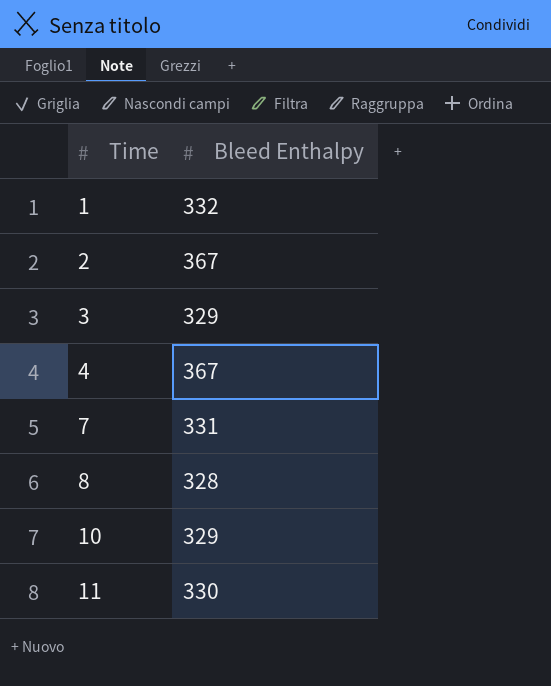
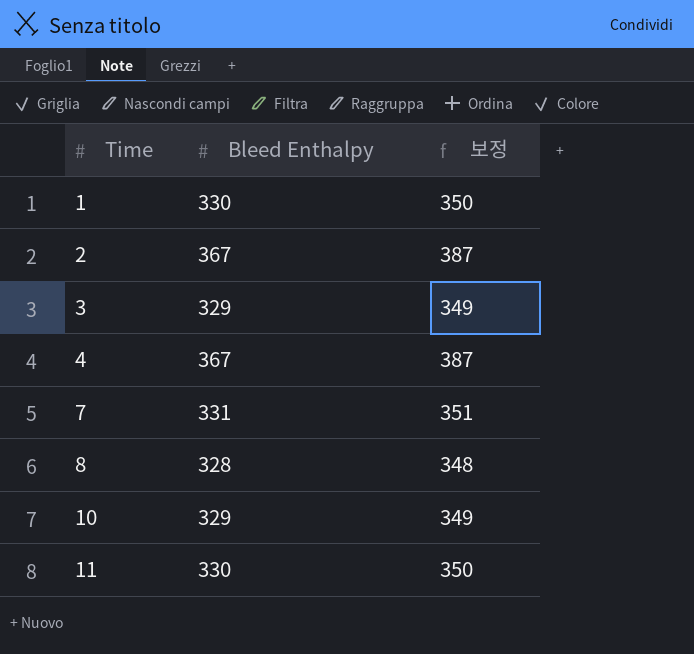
column 보정 | formula: none -> [Bleed Enthalpy] + 20
1 | Bleed Enthalpy: 332 -> 330

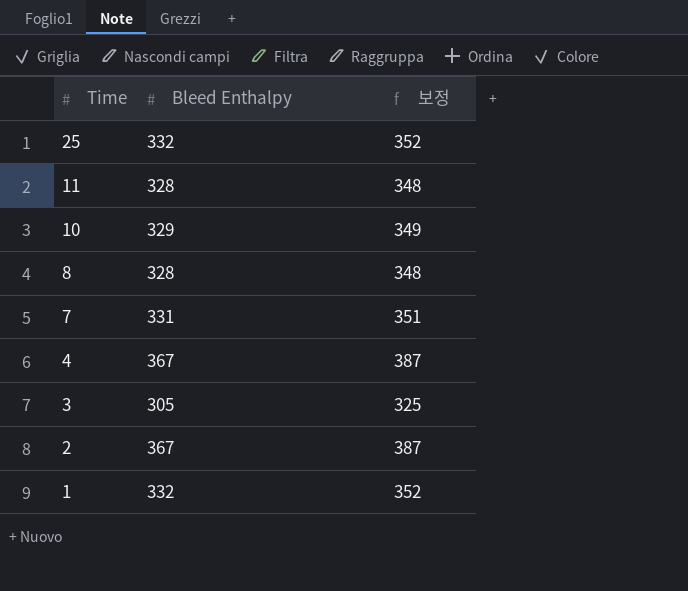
row order: Time ascending -> Time descending
row 25: none -> 332 | 352
11 | Bleed Enthalpy: 330 -> 328
11 | 보정: 350 -> 348
3 | Bleed Enthalpy: 329 -> 305
3 | 보정: 349 -> 325
1 | Bleed Enthalpy: 330 -> 332
1 | 보정: 350 -> 352

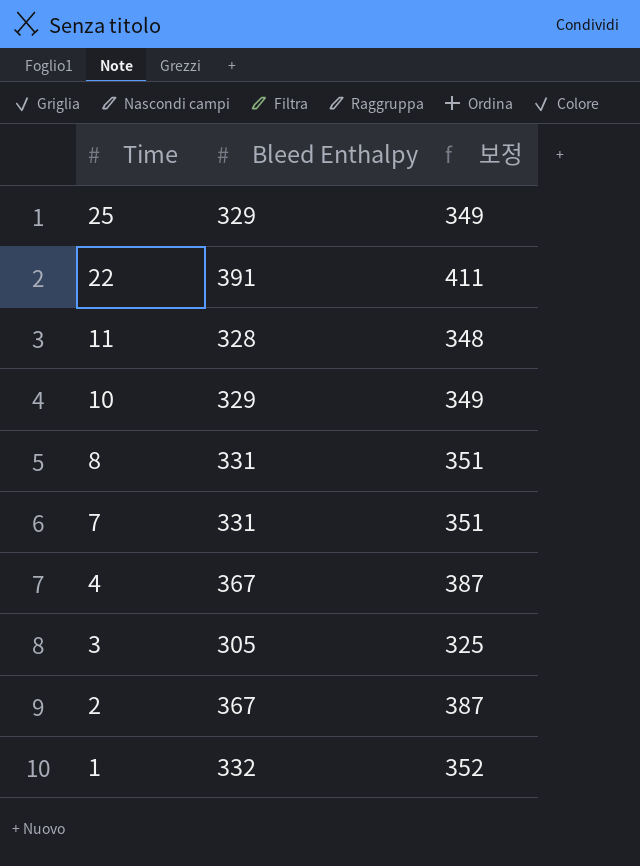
25 | Bleed Enthalpy: 332 -> 329
25 | 보정: 352 -> 349
row 22: none -> 391 | 411
8 | Bleed Enthalpy: 328 -> 331
8 | 보정: 348 -> 351

